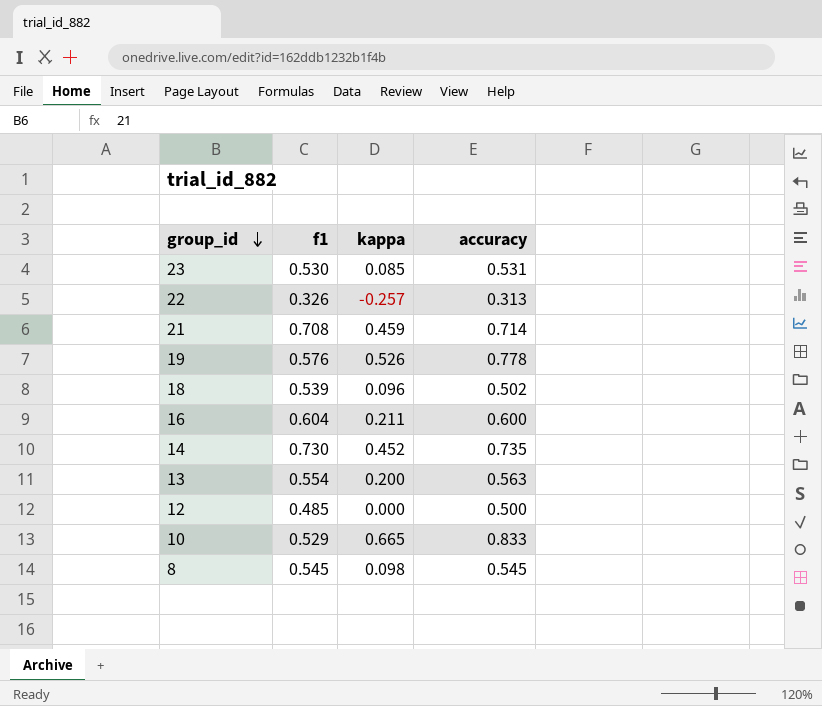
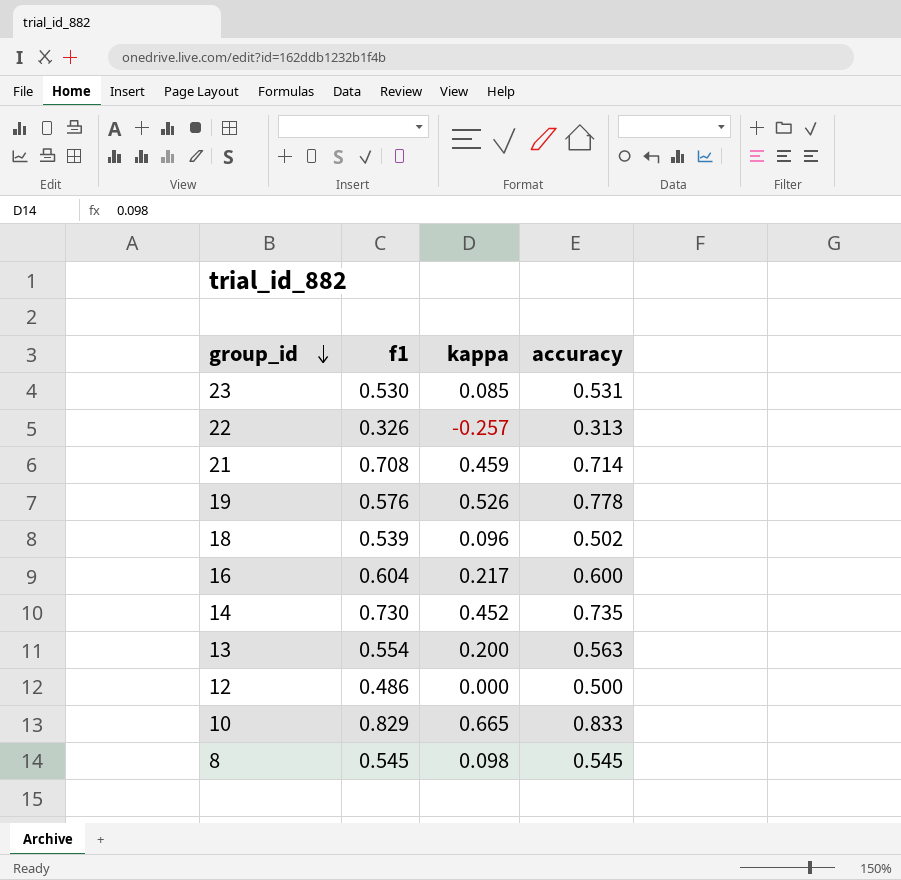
16 | kappa: 0.211 -> 0.217
12 | f1: 0.485 -> 0.486
10 | f1: 0.529 -> 0.829

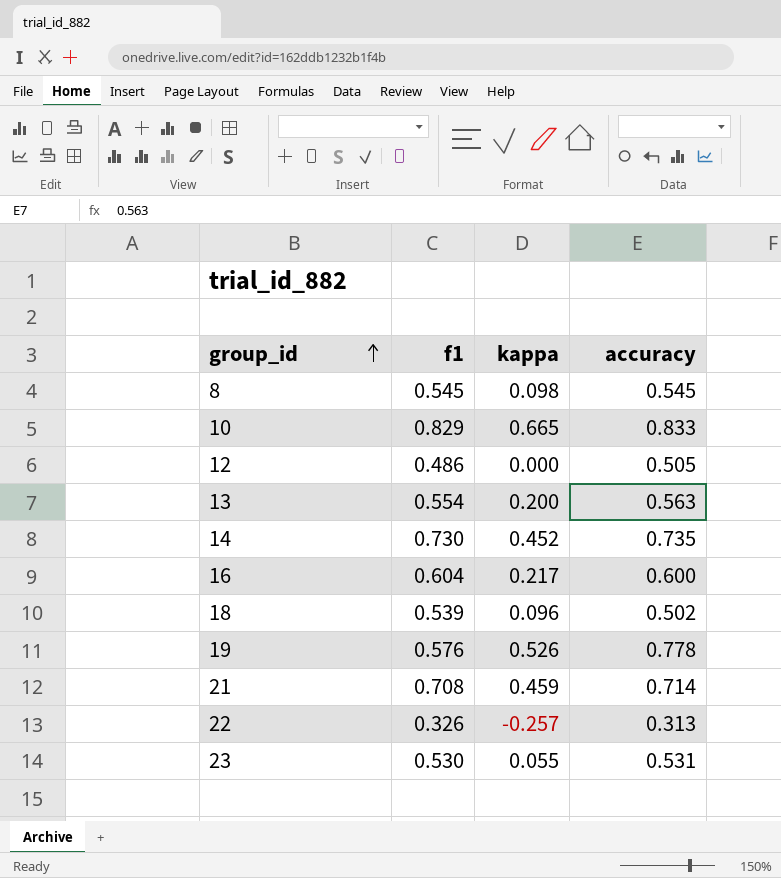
row order: group_id descending -> group_id ascending
12 | accuracy: 0.500 -> 0.505
23 | kappa: 0.085 -> 0.055

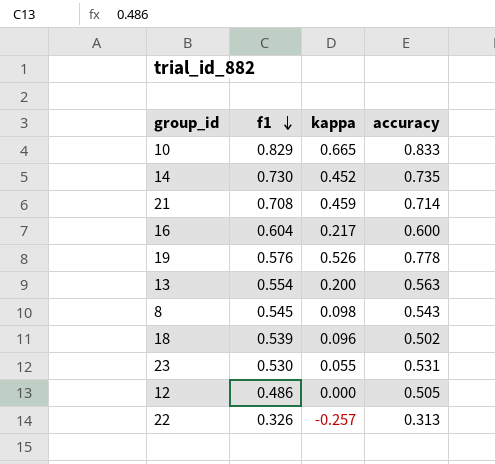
row order: group_id ascending -> f1 descending
8 | accuracy: 0.545 -> 0.543

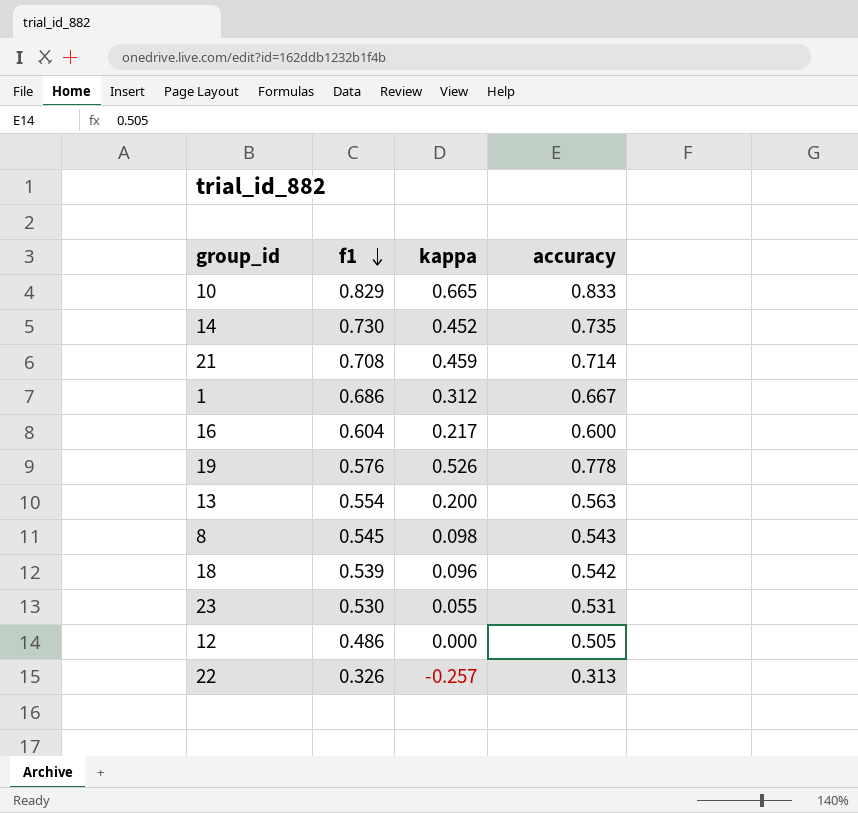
row 1: none -> 0.686 | 0.312 | 0.667
18 | accuracy: 0.502 -> 0.542

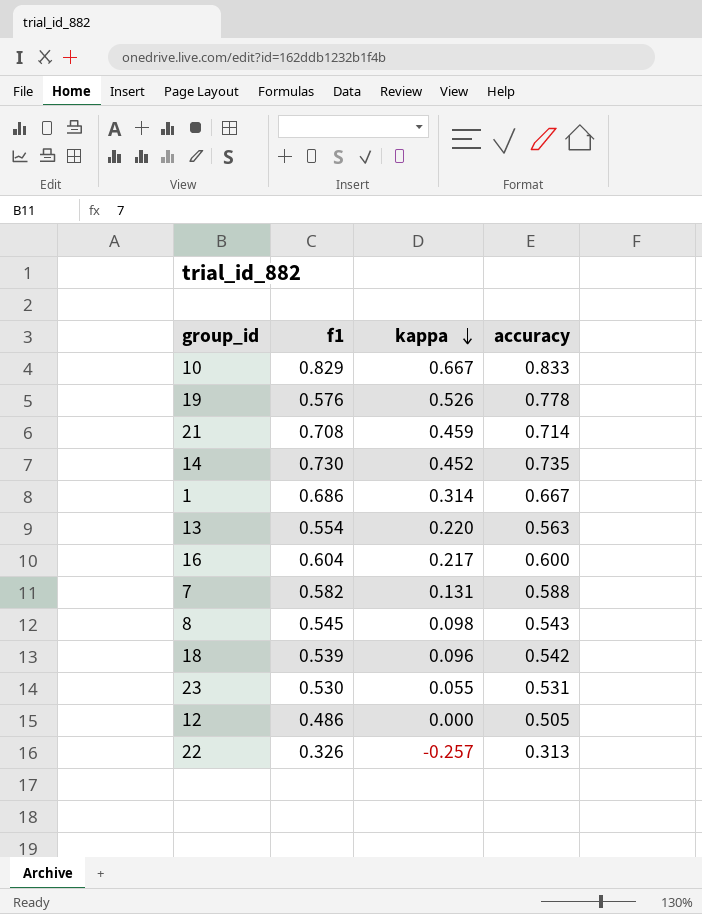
row order: f1 descending -> kappa descending
10 | kappa: 0.665 -> 0.667
1 | kappa: 0.312 -> 0.314
13 | kappa: 0.200 -> 0.220
row 7: none -> 0.582 | 0.131 | 0.588

